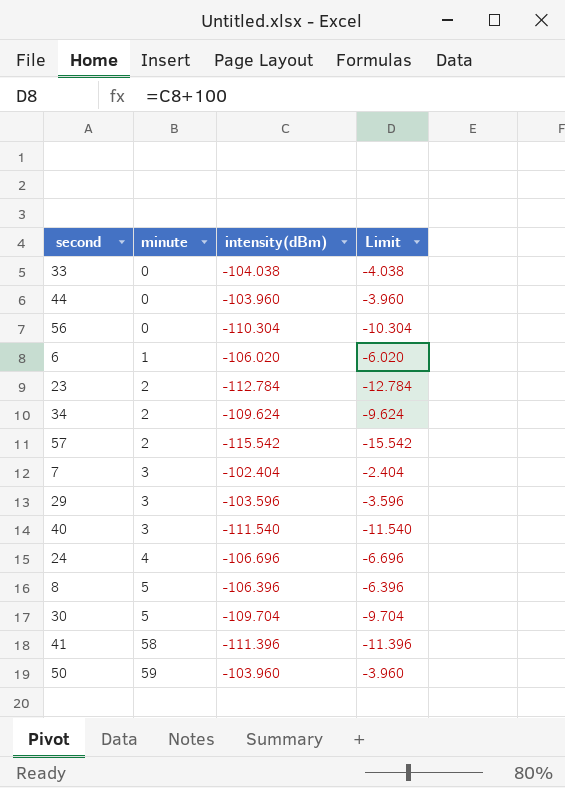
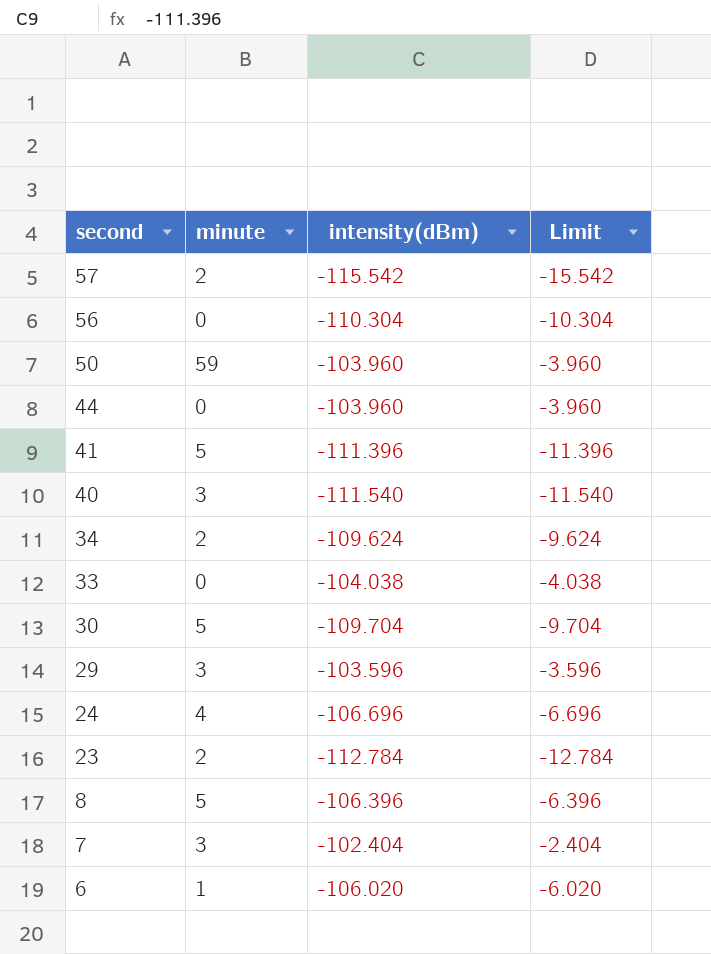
row order: minute ascending -> second descending
41 | minute: 58 -> 5

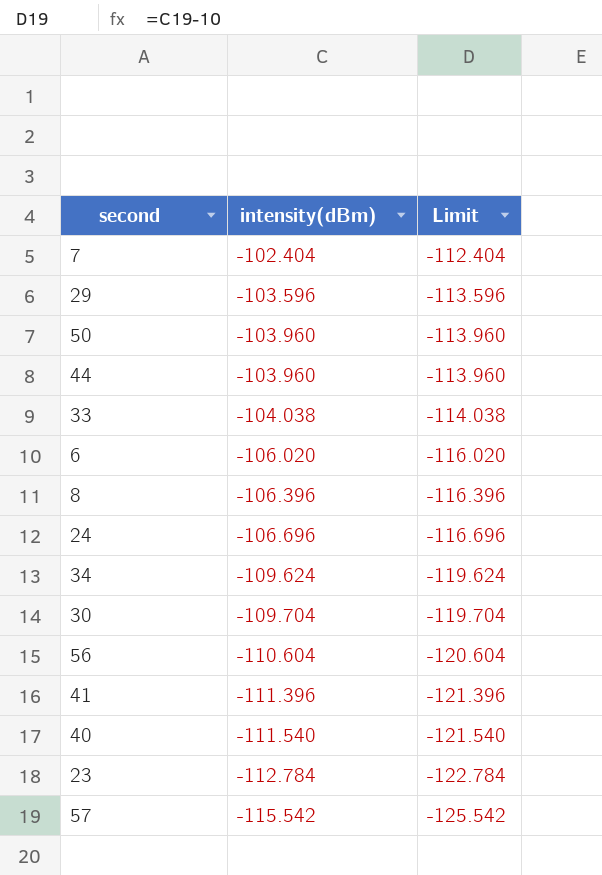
row order: second descending -> intensity(dBm) descending
column minute | position: 2 -> none
column Limit | formula: [intensity(dBm)] + 100 -> [intensity(dBm)] - 10
56 | intensity(dBm): -110.304 -> -110.604

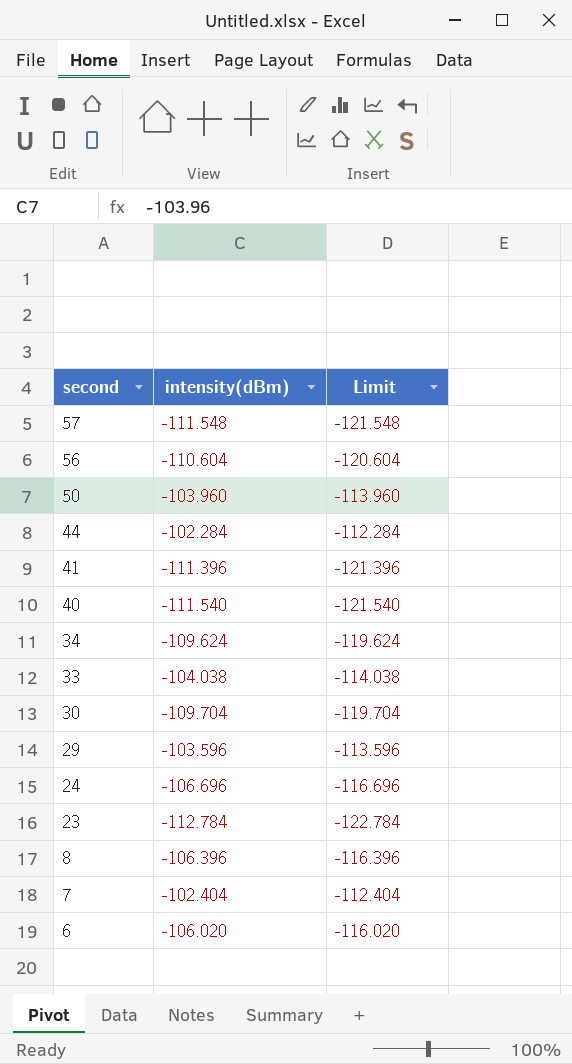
row order: intensity(dBm) descending -> second descending
57 | intensity(dBm): -115.542 -> -111.548
57 | Limit: -125.542 -> -121.548
44 | intensity(dBm): -103.960 -> -102.284
44 | Limit: -113.960 -> -112.284

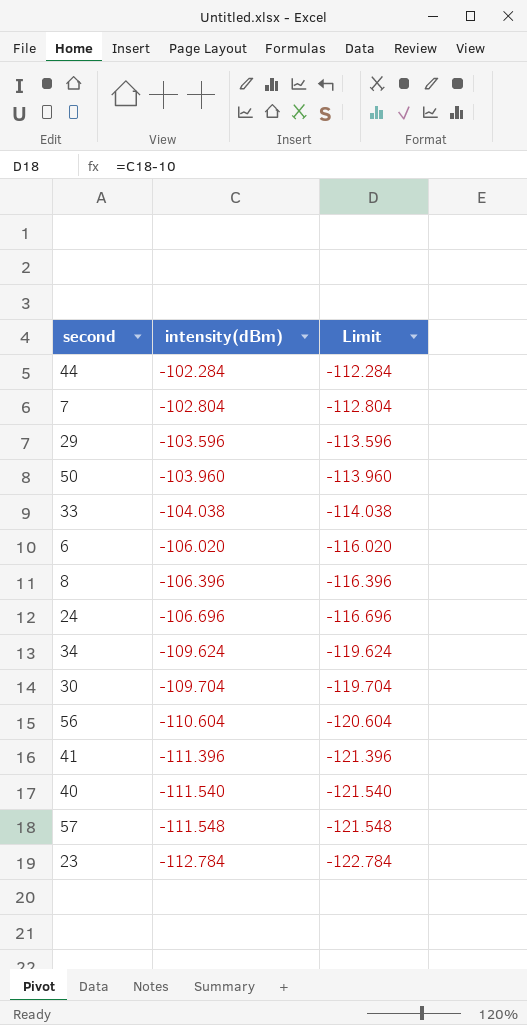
row order: second descending -> intensity(dBm) descending
7 | intensity(dBm): -102.404 -> -102.804
7 | Limit: -112.404 -> -112.804

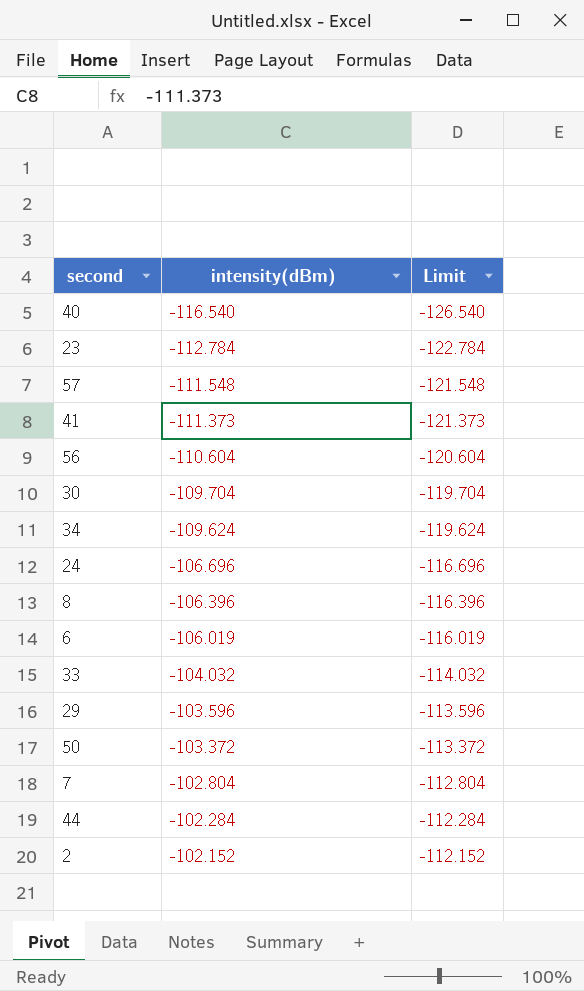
row order: intensity(dBm) descending -> intensity(dBm) ascending
40 | intensity(dBm): -111.540 -> -116.540
40 | Limit: -121.540 -> -126.540
41 | intensity(dBm): -111.396 -> -111.373
41 | Limit: -121.396 -> -121.373
6 | intensity(dBm): -106.020 -> -106.019
6 | Limit: -116.020 -> -116.019
33 | intensity(dBm): -104.038 -> -104.032
33 | Limit: -114.038 -> -114.032
50 | intensity(dBm): -103.960 -> -103.372
50 | Limit: -113.960 -> -113.372
row 2: none -> -102.152 | -112.152

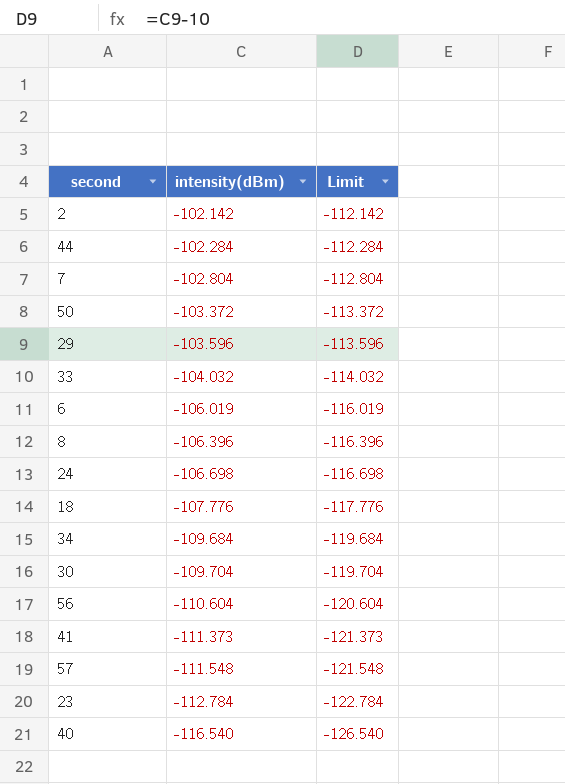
row order: intensity(dBm) ascending -> intensity(dBm) descending
2 | intensity(dBm): -102.152 -> -102.142
2 | Limit: -112.152 -> -112.142
24 | intensity(dBm): -106.696 -> -106.698
24 | Limit: -116.696 -> -116.698
row 18: none -> -107.776 | -117.776
34 | intensity(dBm): -109.624 -> -109.684
34 | Limit: -119.624 -> -119.684

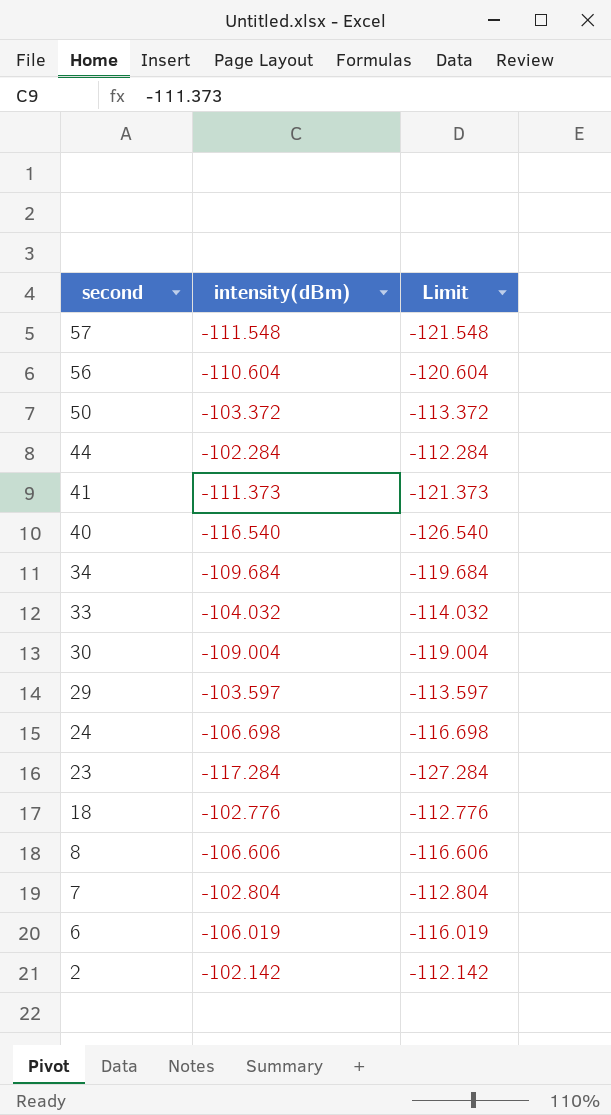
row order: intensity(dBm) descending -> second descending
30 | intensity(dBm): -109.704 -> -109.004
30 | Limit: -119.704 -> -119.004
29 | intensity(dBm): -103.596 -> -103.597
29 | Limit: -113.596 -> -113.597
23 | intensity(dBm): -112.784 -> -117.284
23 | Limit: -122.784 -> -127.284
18 | intensity(dBm): -107.776 -> -102.776
18 | Limit: -117.776 -> -112.776
8 | intensity(dBm): -106.396 -> -106.606
8 | Limit: -116.396 -> -116.606

